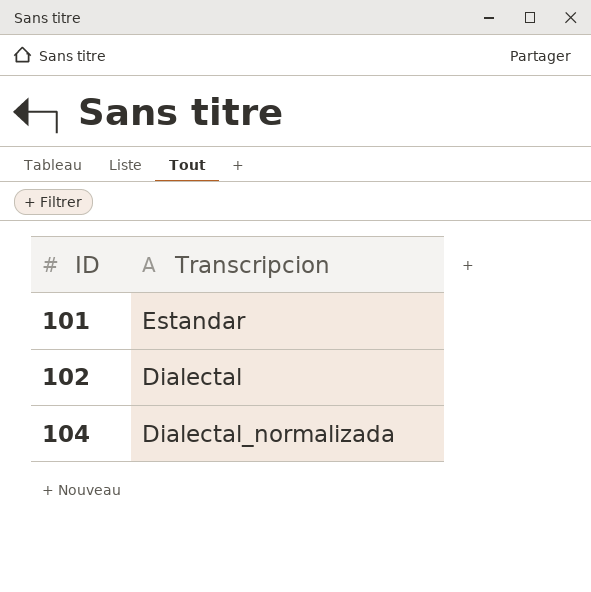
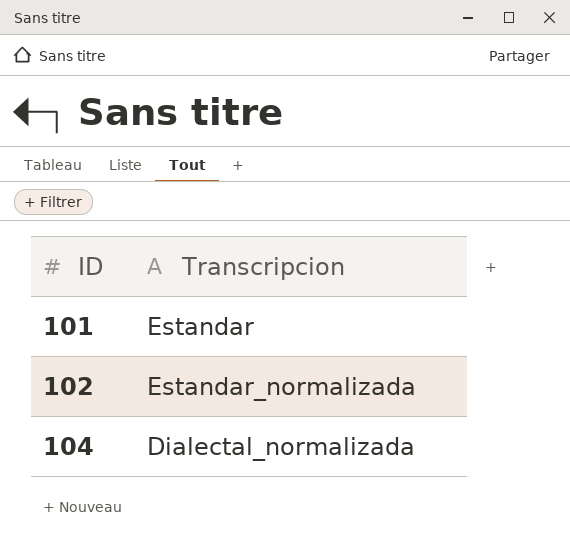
102 | Transcripcion: Dialectal -> Estandar_normalizada

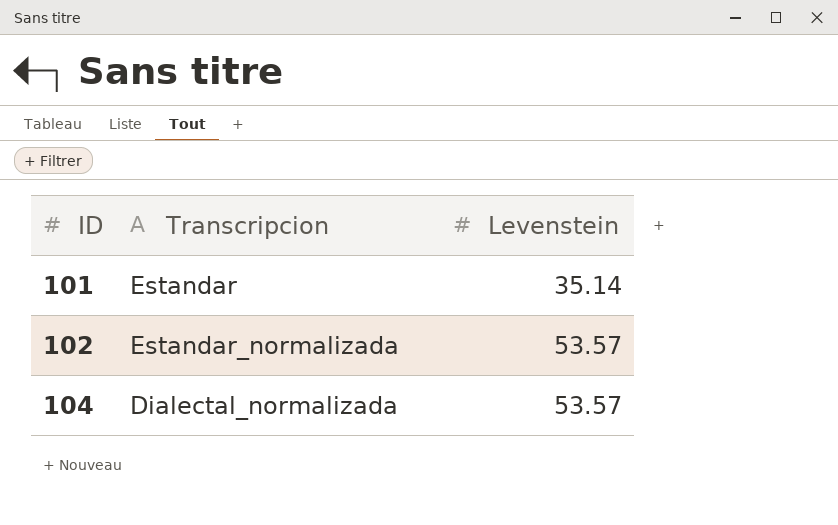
column Levenstein | position: none -> 3

